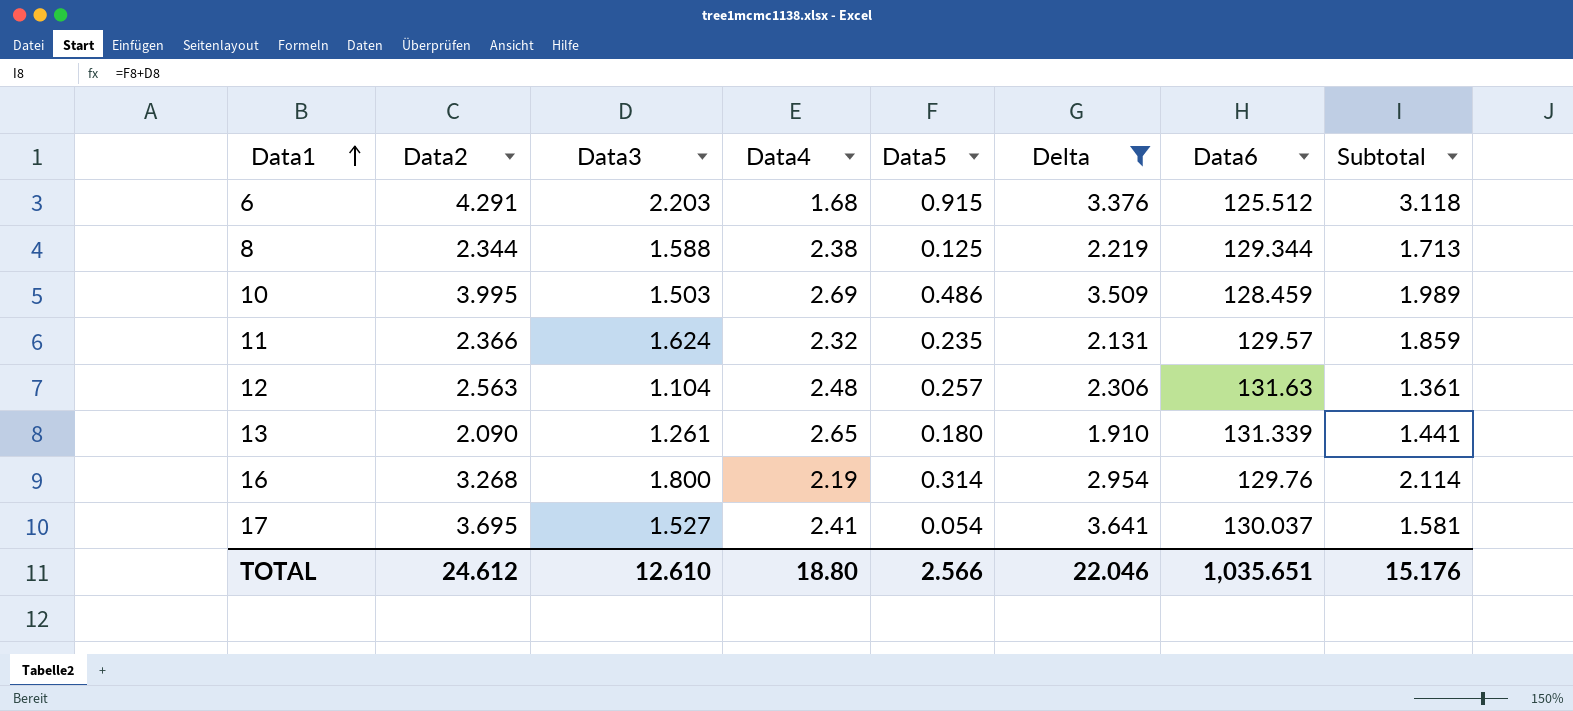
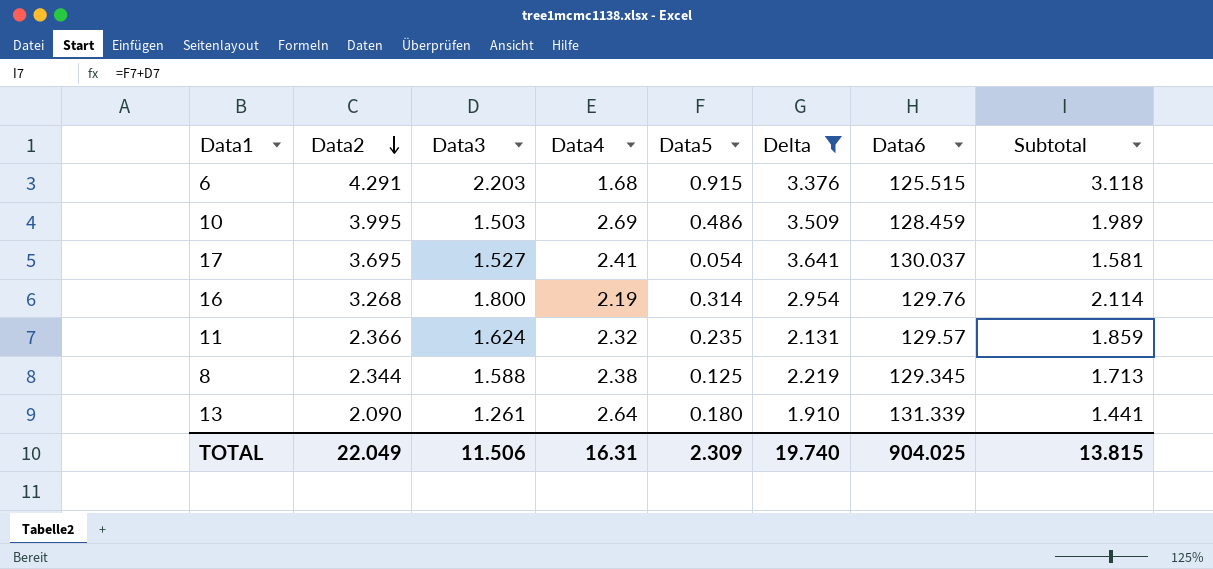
row order: Data1 ascending -> Data2 descending
row 12: 2.563 | 1.104 | 2.48 | 0.257 | 2.306 | 131.63 | 1.361 -> none
6 | Data6: 125.512 -> 125.515
8 | Data6: 129.344 -> 129.345
13 | Data4: 2.65 -> 2.64
TOTAL | Data2: 24.612 -> 22.049
TOTAL | Data3: 12.610 -> 11.506
TOTAL | Data4: 18.80 -> 16.31
TOTAL | Data5: 2.566 -> 2.309
TOTAL | Delta: 22.046 -> 19.740
TOTAL | Data6: 1,035.651 -> 904.025
TOTAL | Subtotal: 15.176 -> 13.815

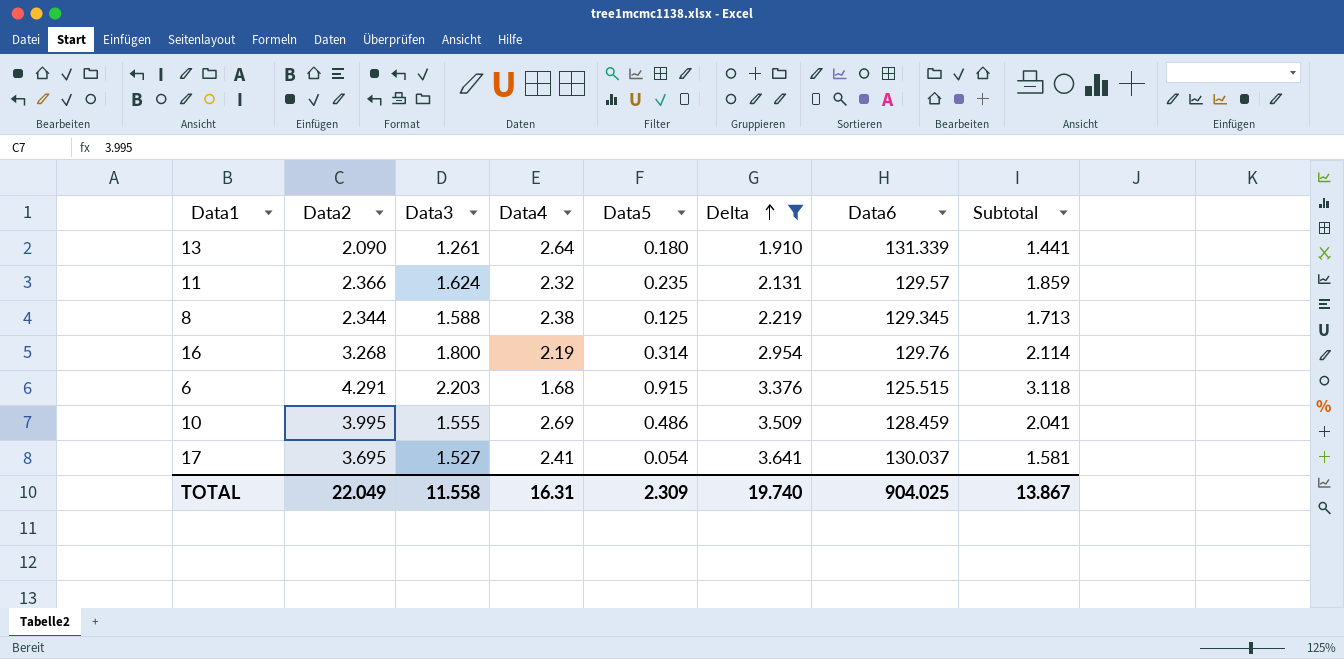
row order: Data2 descending -> Delta ascending
10 | Data3: 1.503 -> 1.555
10 | Subtotal: 1.989 -> 2.041
TOTAL | Data3: 11.506 -> 11.558
TOTAL | Subtotal: 13.815 -> 13.867

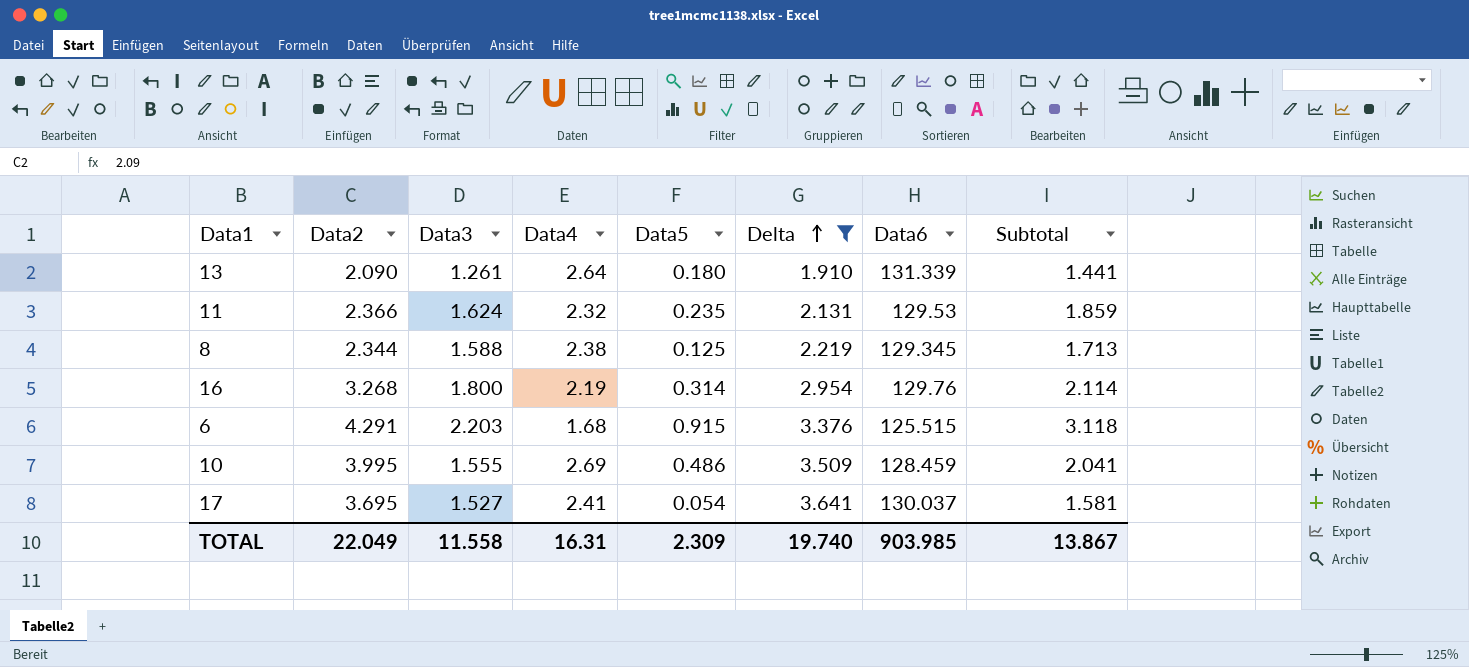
11 | Data6: 129.57 -> 129.53
TOTAL | Data6: 904.025 -> 903.985

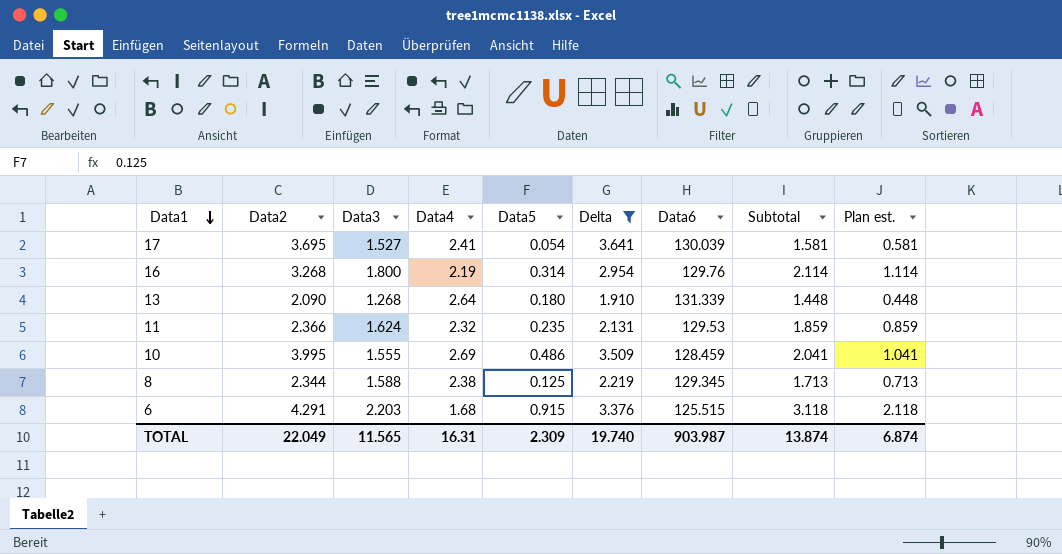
row order: Delta ascending -> Data1 descending
column Plan est. | formula: none -> [Subtotal] - 1
17 | Data6: 130.037 -> 130.039
13 | Data3: 1.261 -> 1.268
13 | Subtotal: 1.441 -> 1.448
TOTAL | Data3: 11.558 -> 11.565
TOTAL | Data6: 903.985 -> 903.987
TOTAL | Subtotal: 13.867 -> 13.874

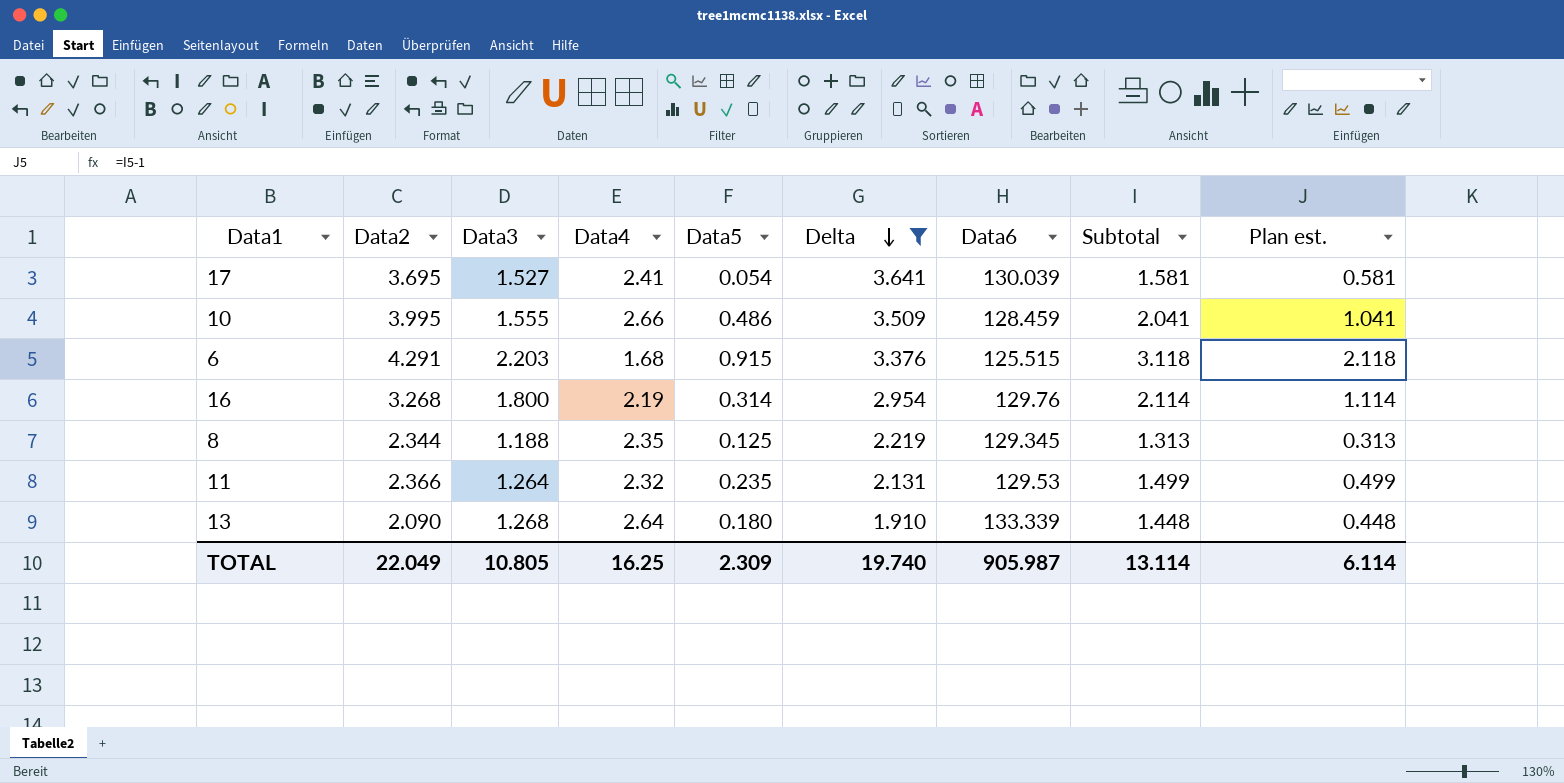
row order: Data1 descending -> Delta descending
10 | Data4: 2.69 -> 2.66
8 | Data3: 1.588 -> 1.188
8 | Data4: 2.38 -> 2.35
8 | Subtotal: 1.713 -> 1.313
8 | Plan est.: 0.713 -> 0.313
11 | Data3: 1.624 -> 1.264
11 | Subtotal: 1.859 -> 1.499
11 | Plan est.: 0.859 -> 0.499
13 | Data6: 131.339 -> 133.339
TOTAL | Data3: 11.565 -> 10.805
TOTAL | Data4: 16.31 -> 16.25
TOTAL | Data6: 903.987 -> 905.987
TOTAL | Subtotal: 13.874 -> 13.114
TOTAL | Plan est.: 6.874 -> 6.114

